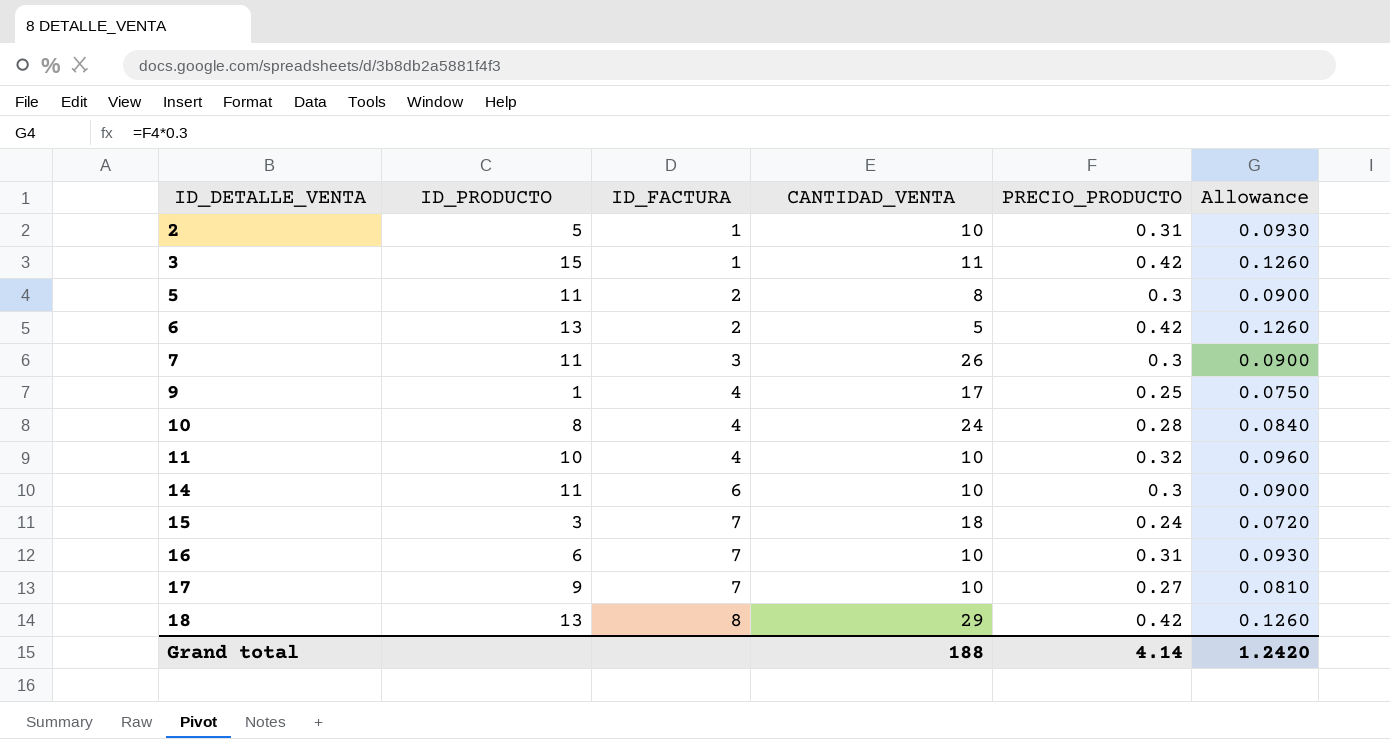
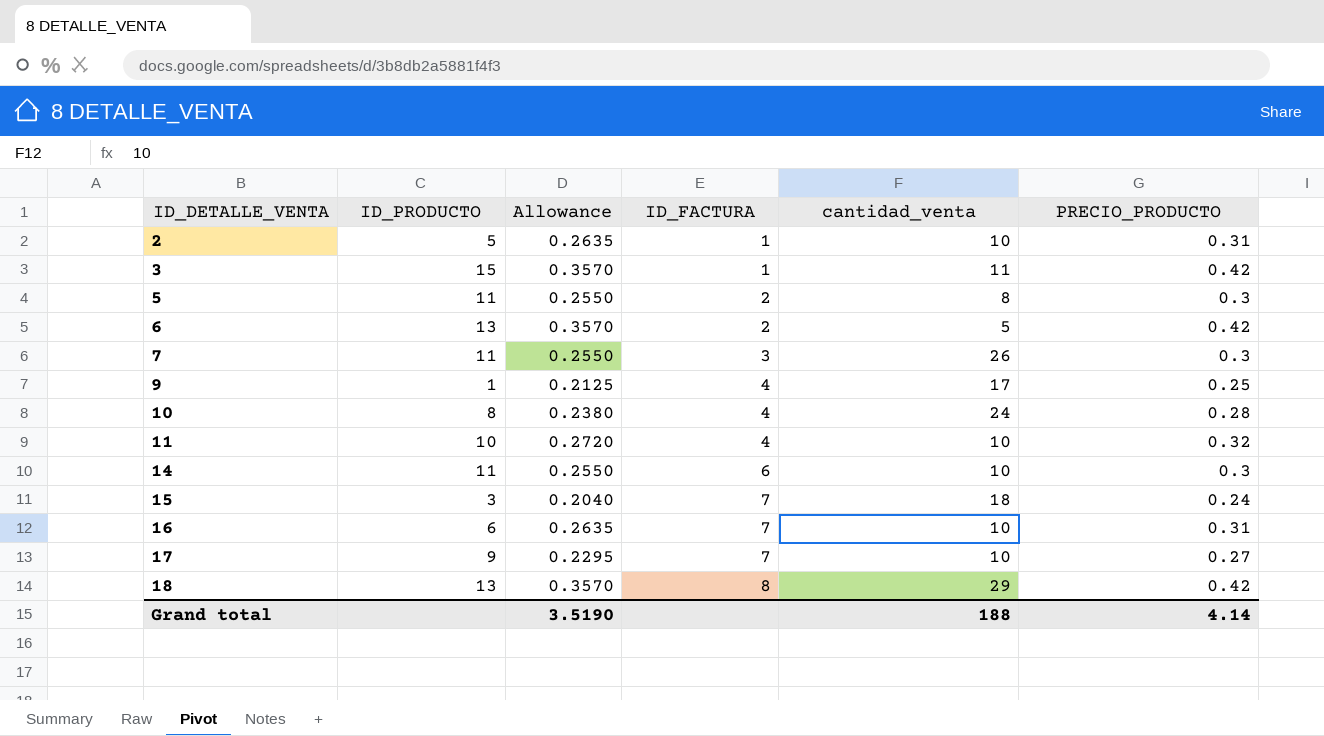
column Allowance | formula: [PRECIO_PRODUCTO] * 0.3 -> [PRECIO_PRODUCTO] * 0.85
column Allowance | position: 6 -> 3
column name: CANTIDAD_VENTA -> cantidad_venta
Grand total | Allowance: 1.2420 -> 3.5190

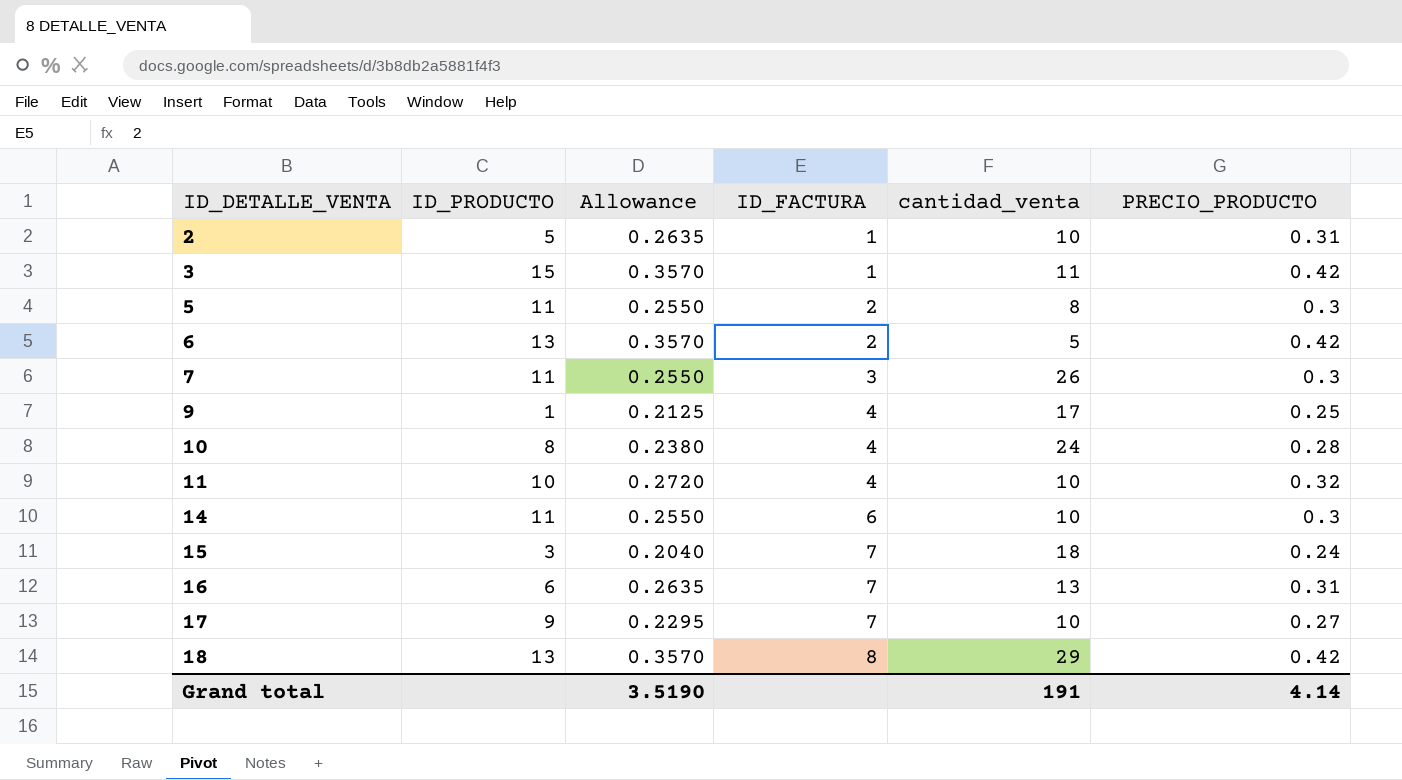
16 | cantidad_venta: 10 -> 13
Grand total | cantidad_venta: 188 -> 191

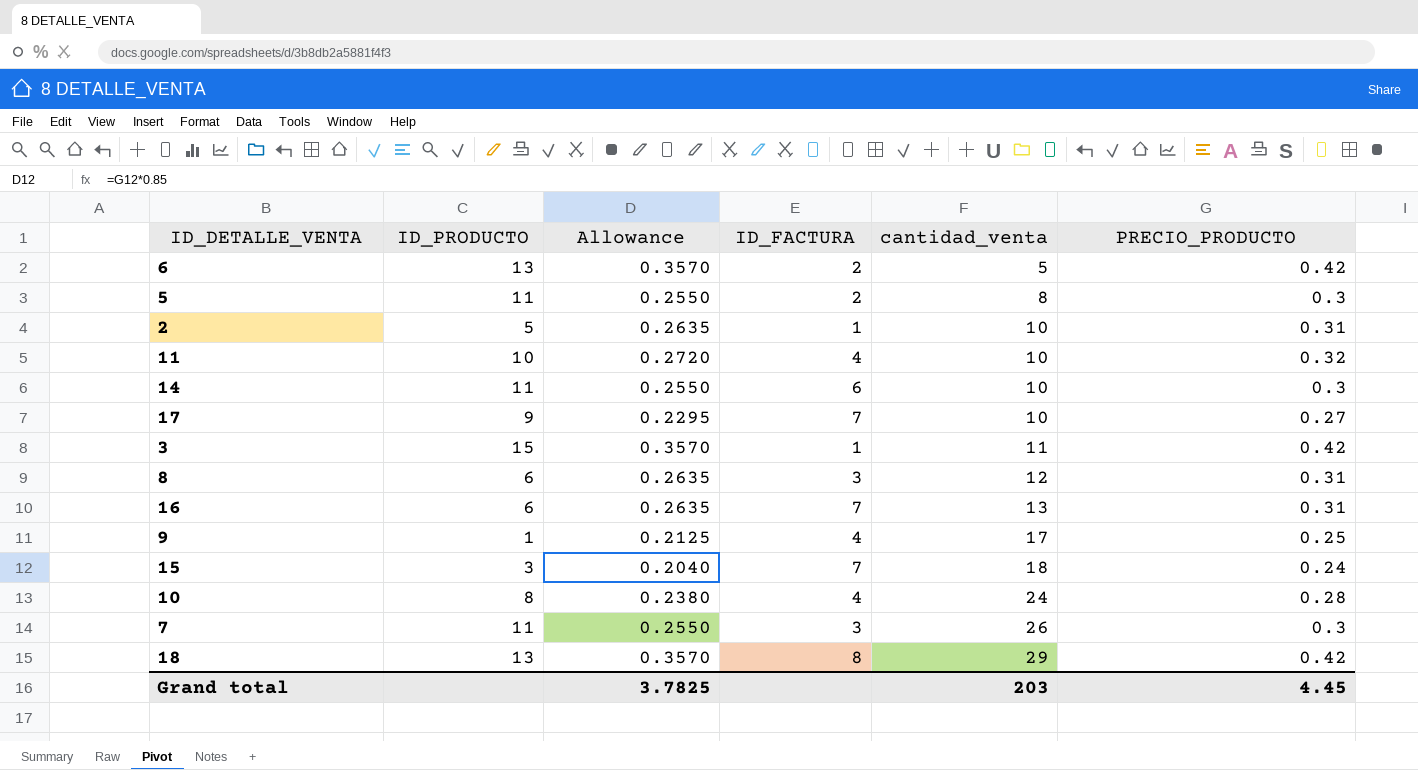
row order: ID_DETALLE_VENTA ascending -> cantidad_venta ascending
row 8: none -> 6 | 0.2635 | 3 | 12 | 0.31
Grand total | Allowance: 3.5190 -> 3.7825
Grand total | cantidad_venta: 191 -> 203
Grand total | PRECIO_PRODUCTO: 4.14 -> 4.45

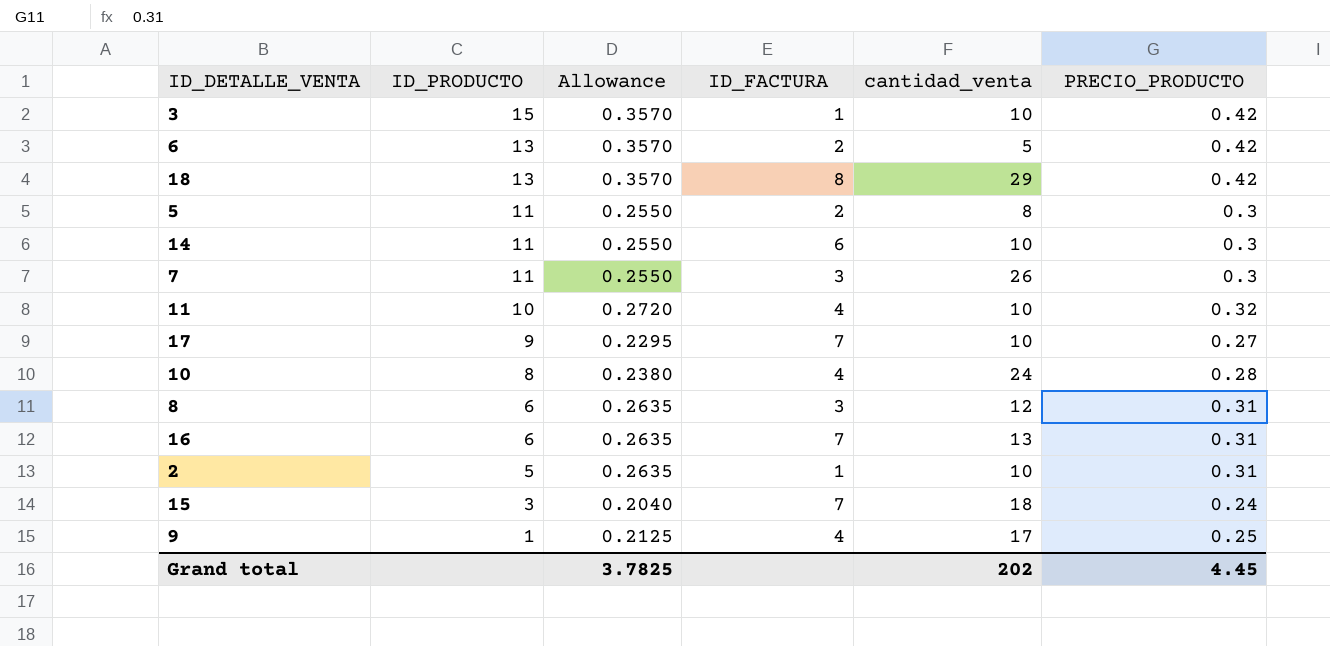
row order: cantidad_venta ascending -> ID_PRODUCTO descending
3 | cantidad_venta: 11 -> 10
Grand total | cantidad_venta: 203 -> 202

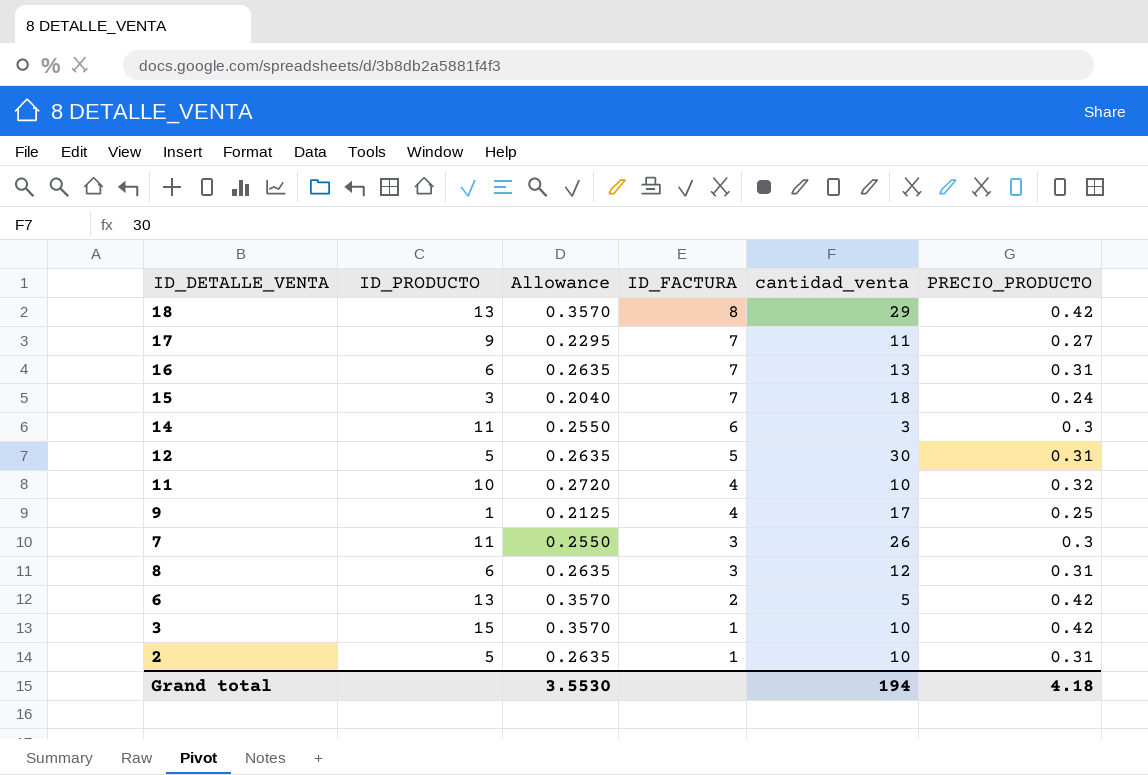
row order: ID_PRODUCTO descending -> ID_FACTURA descending
row 5: 11 | 0.2550 | 2 | 8 | 0.3 -> none
row 10: 8 | 0.2380 | 4 | 24 | 0.28 -> none
17 | cantidad_venta: 10 -> 11
14 | cantidad_venta: 10 -> 3
row 12: none -> 5 | 0.2635 | 5 | 30 | 0.31
Grand total | Allowance: 3.7825 -> 3.5530
Grand total | cantidad_venta: 202 -> 194
Grand total | PRECIO_PRODUCTO: 4.45 -> 4.18

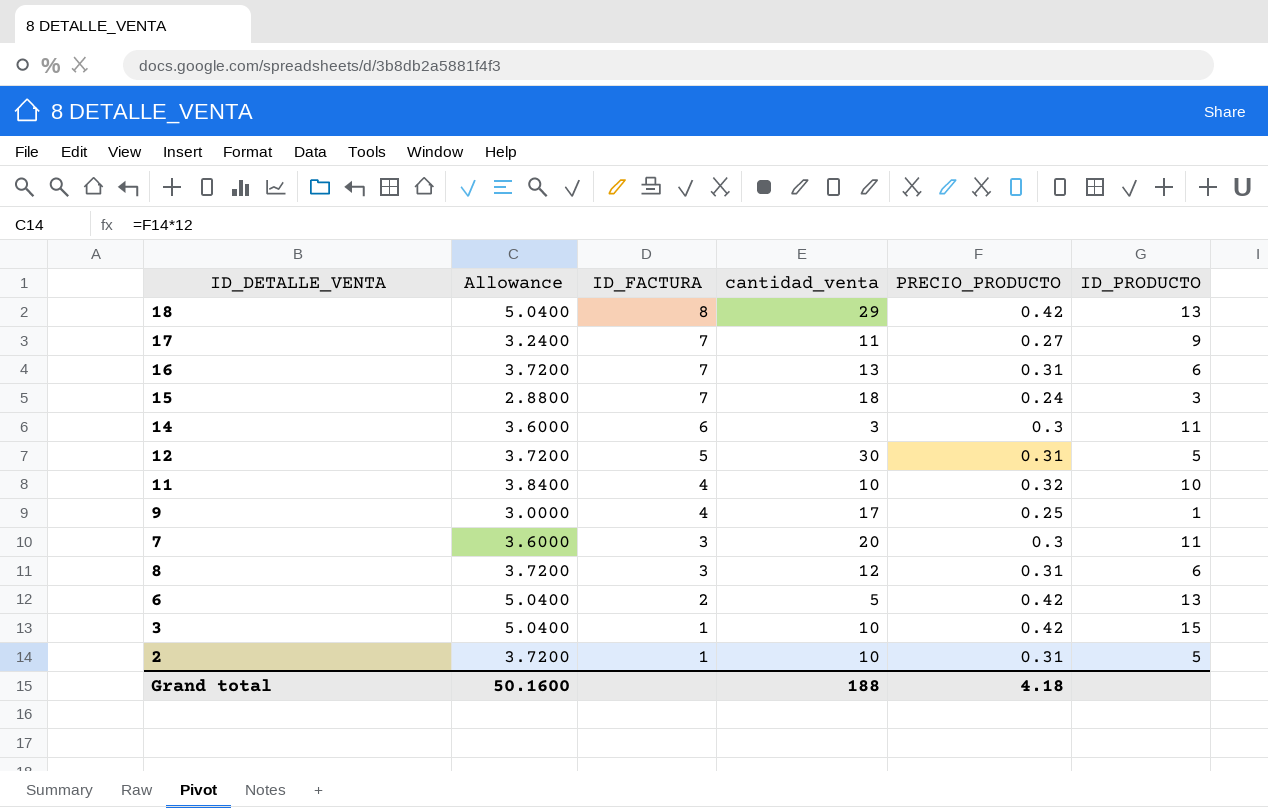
column Allowance | formula: [PRECIO_PRODUCTO] * 0.85 -> [PRECIO_PRODUCTO] * 12
column ID_PRODUCTO | position: 2 -> 6
7 | cantidad_venta: 26 -> 20
Grand total | Allowance: 3.5530 -> 50.1600
Grand total | cantidad_venta: 194 -> 188

